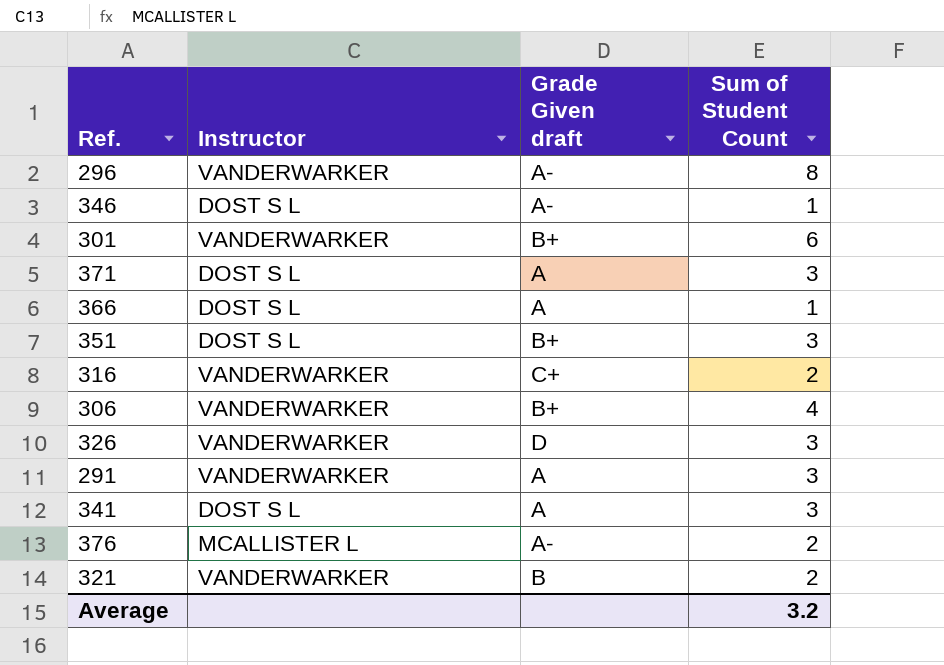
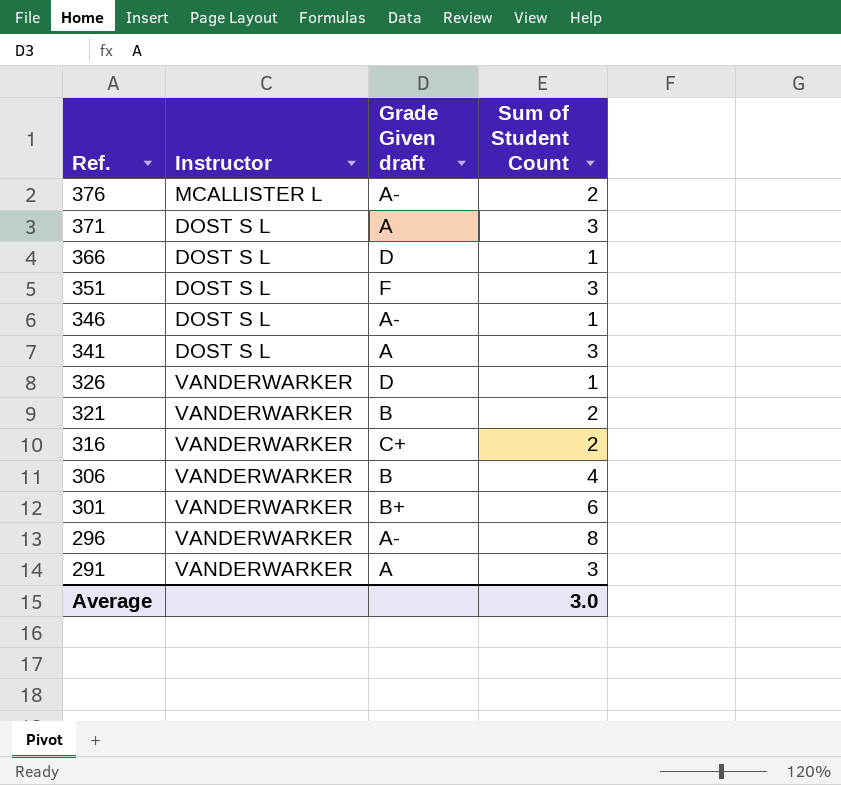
row order: none -> Ref. descending
366 | Grade Given draft: A -> D
351 | Grade Given draft: B+ -> F
326 | Sum of Student Count: 3 -> 1
306 | Grade Given draft: B+ -> B
Average | Sum of Student Count: 3.2 -> 3.0

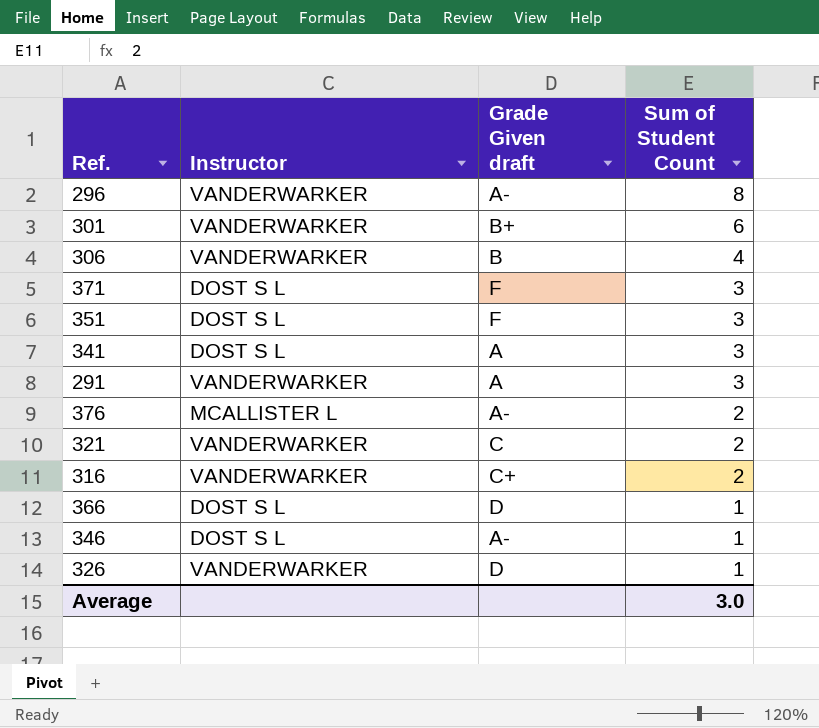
row order: Ref. descending -> Sum of Student Count descending
371 | Grade Given draft: A -> F
321 | Grade Given draft: B -> C

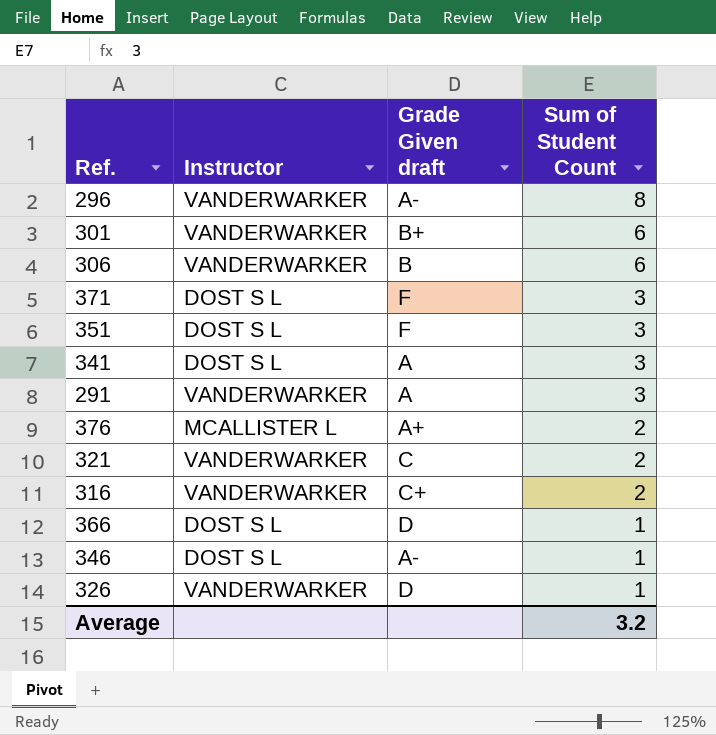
306 | Sum of Student Count: 4 -> 6
376 | Grade Given draft: A- -> A+
Average | Sum of Student Count: 3.0 -> 3.2

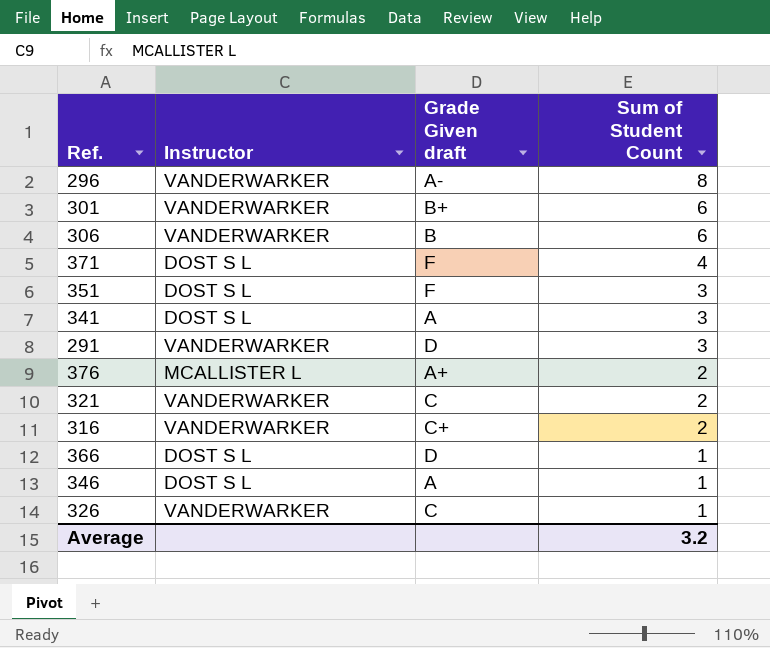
371 | Sum of Student Count: 3 -> 4
291 | Grade Given draft: A -> D
346 | Grade Given draft: A- -> A
326 | Grade Given draft: D -> C

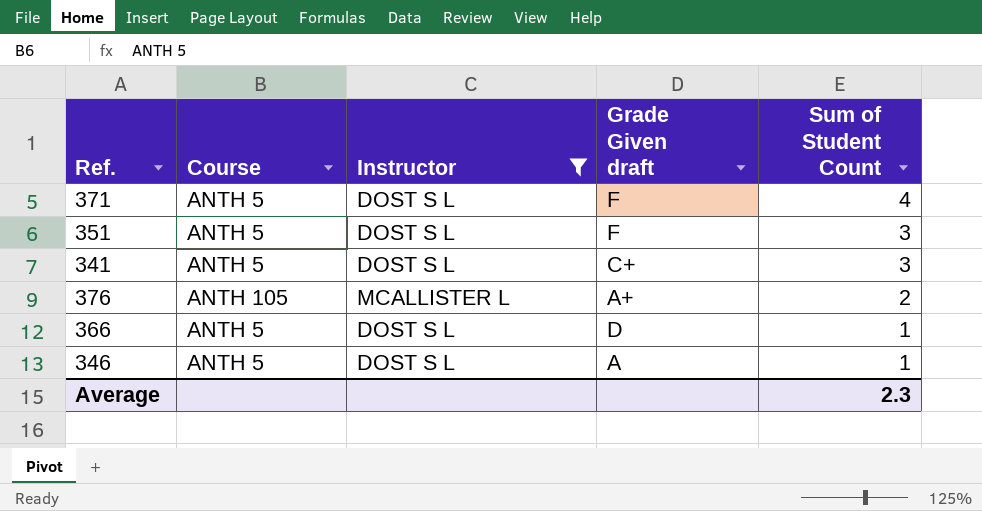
filter: none -> Instructor != VANDERWARKER
column Course | position: none -> 2
341 | Grade Given draft: A -> C+
Average | Sum of Student Count: 3.2 -> 2.3

